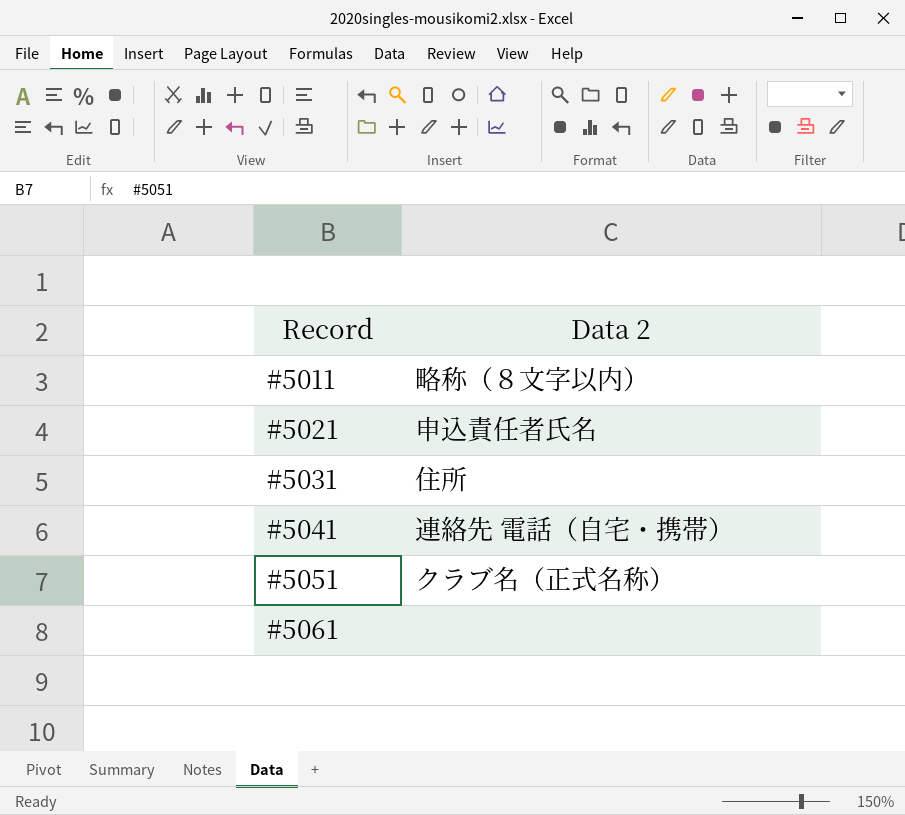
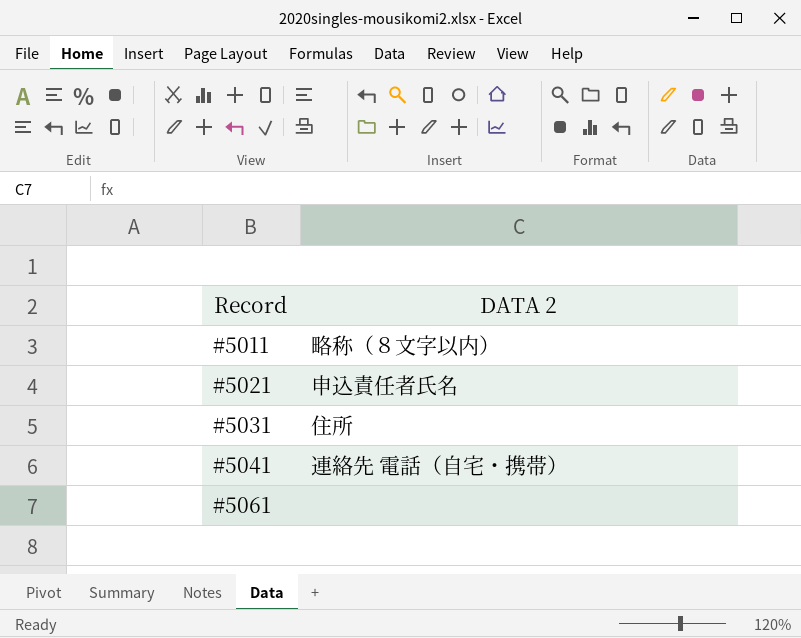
column name: Data 2 -> DATA 2
row #5051: クラブ名（正式名称） -> none

